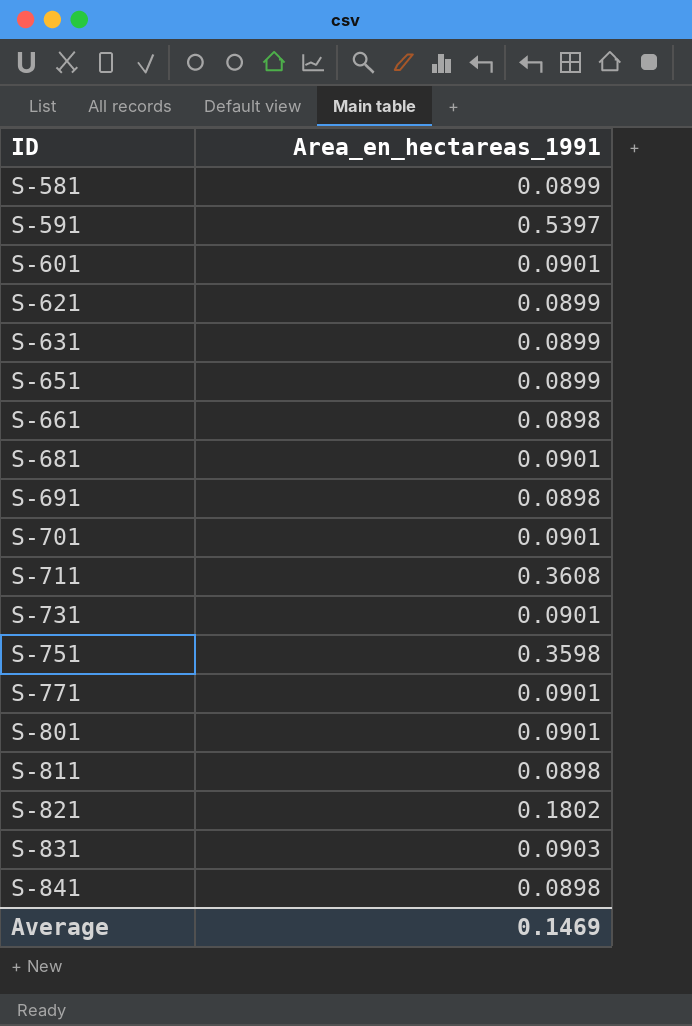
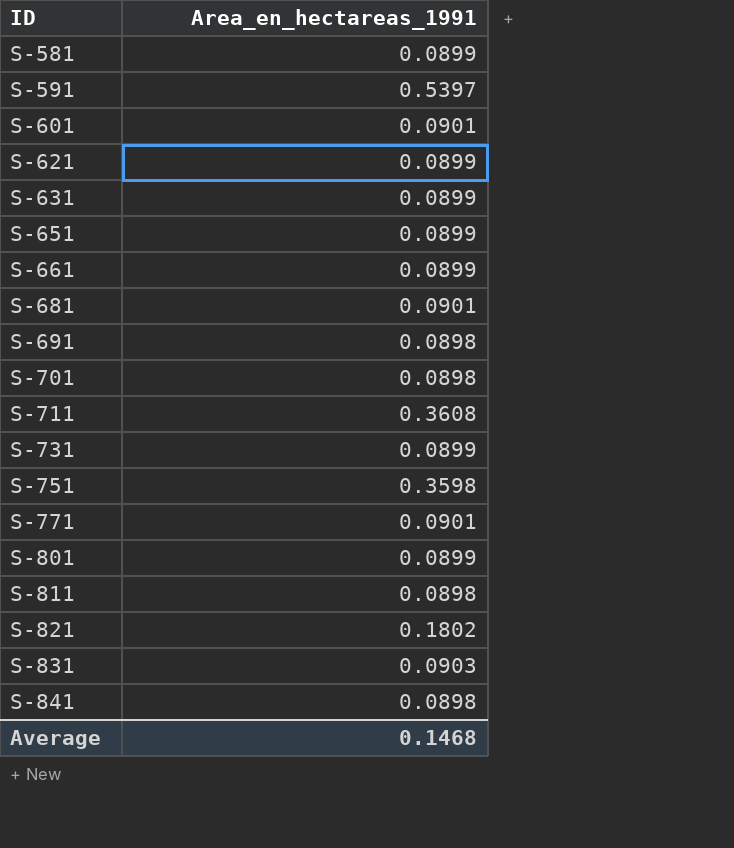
S-661 | Area_en_hectareas_1991: 0.0898 -> 0.0899
S-701 | Area_en_hectareas_1991: 0.0901 -> 0.0898
S-731 | Area_en_hectareas_1991: 0.0901 -> 0.0899
S-801 | Area_en_hectareas_1991: 0.0901 -> 0.0899
Average | Area_en_hectareas_1991: 0.1469 -> 0.1468

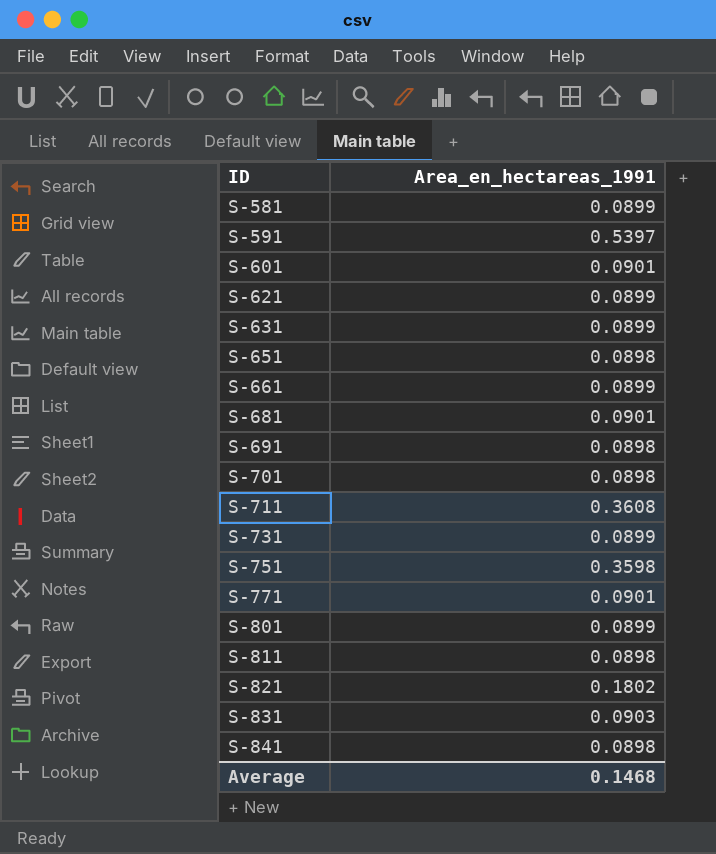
S-651 | Area_en_hectareas_1991: 0.0899 -> 0.0898

